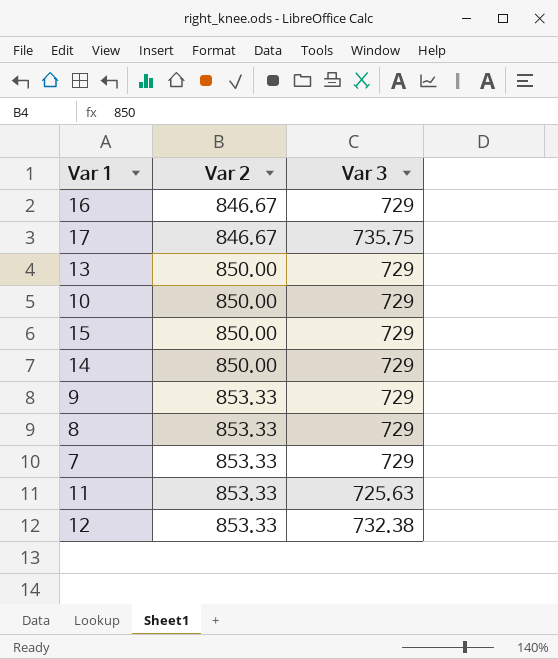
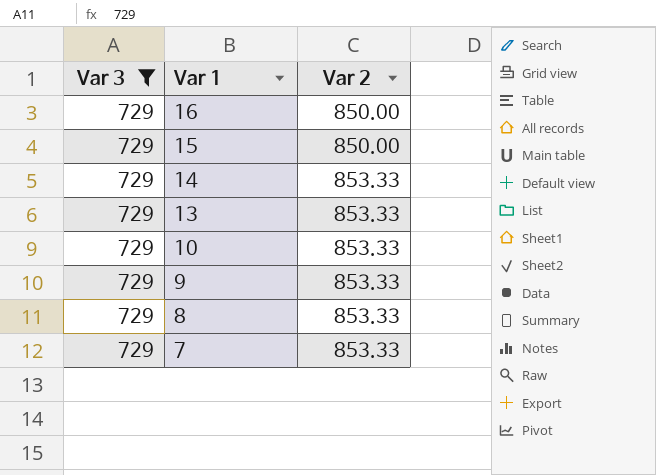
filter: none -> Var 3 = 729
row order: Var 2 ascending -> Var 1 descending
column Var 3 | position: 3 -> 1
16 | Var 2: 846.67 -> 850.00
14 | Var 2: 850.00 -> 853.33
13 | Var 2: 850.00 -> 853.33
10 | Var 2: 850.00 -> 853.33

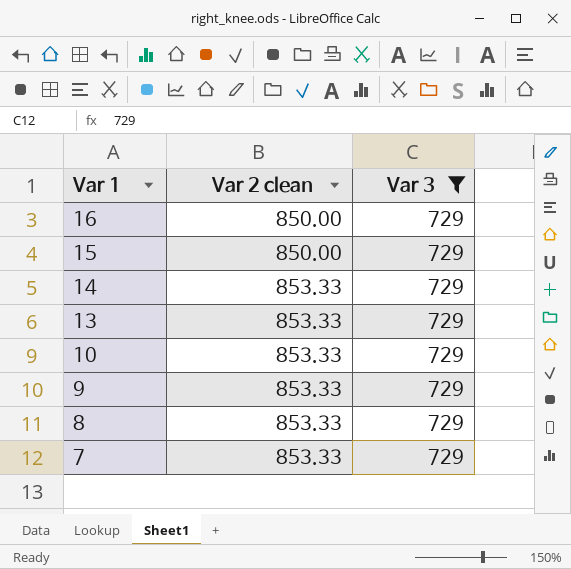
column name: Var 2 -> Var 2 clean
column Var 3 | position: 1 -> 3

